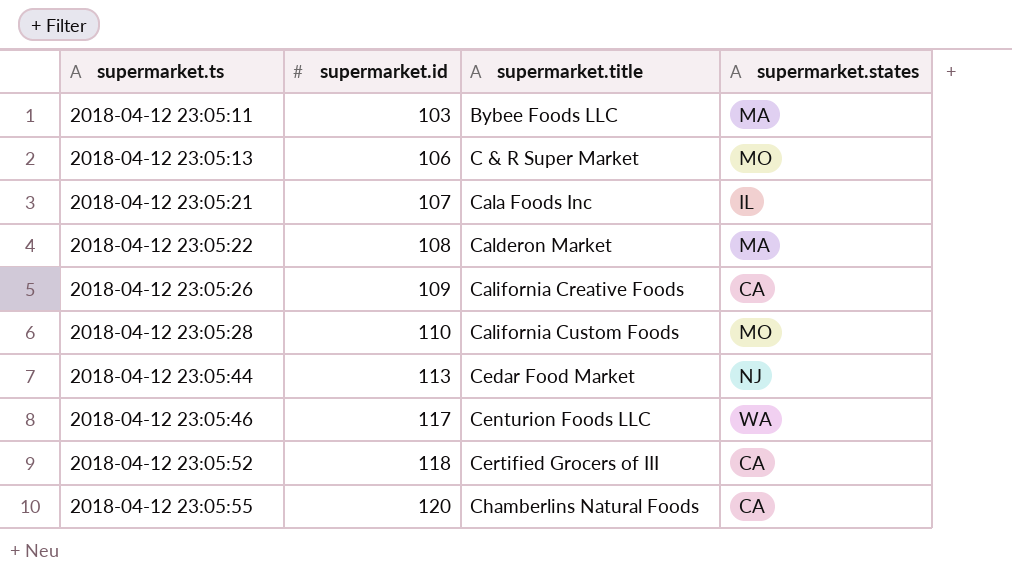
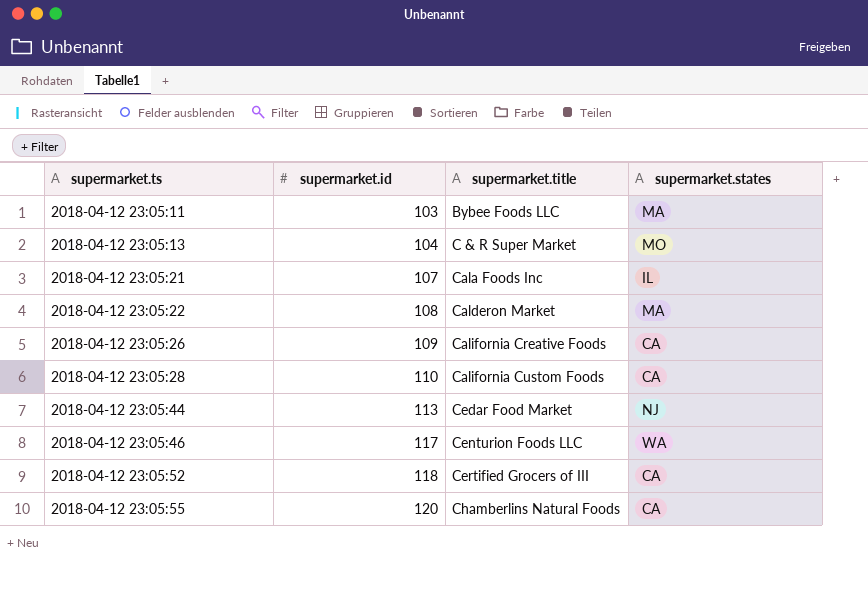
2018-04-12 23:05:13 | supermarket.id: 106 -> 104
2018-04-12 23:05:28 | supermarket.states: MO -> CA

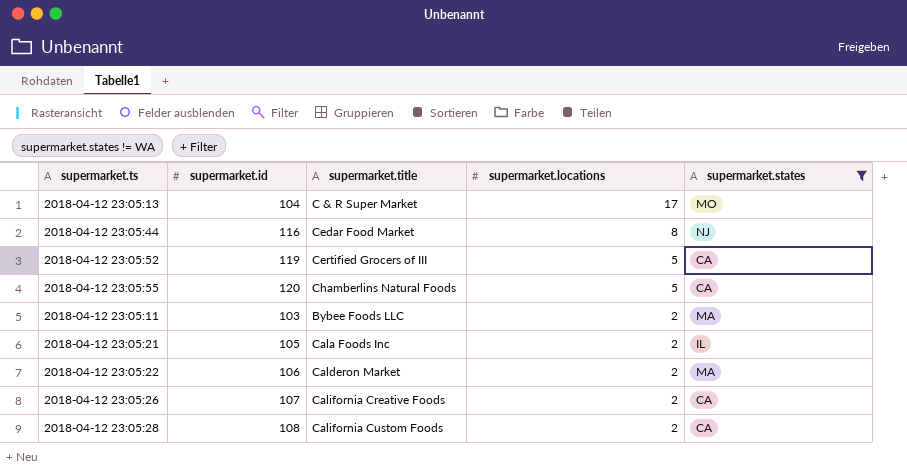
filter: none -> supermarket.states != WA
row order: supermarket.ts ascending -> supermarket.locations descending
column supermarket.locations | position: none -> 4
2018-04-12 23:05:44 | supermarket.id: 113 -> 116
2018-04-12 23:05:52 | supermarket.id: 118 -> 119
2018-04-12 23:05:21 | supermarket.id: 107 -> 105
2018-04-12 23:05:22 | supermarket.id: 108 -> 106
2018-04-12 23:05:26 | supermarket.id: 109 -> 107
2018-04-12 23:05:28 | supermarket.id: 110 -> 108

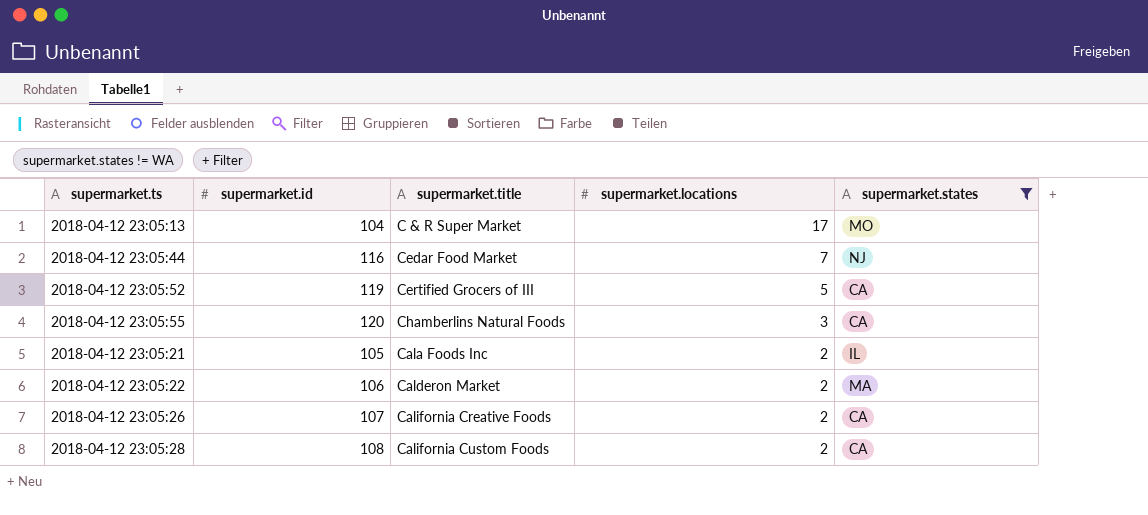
row 2018-04-12 23:05:11: 103 | Bybee Foods LLC | 2 | MA -> none
2018-04-12 23:05:44 | supermarket.locations: 8 -> 7
2018-04-12 23:05:55 | supermarket.locations: 5 -> 3

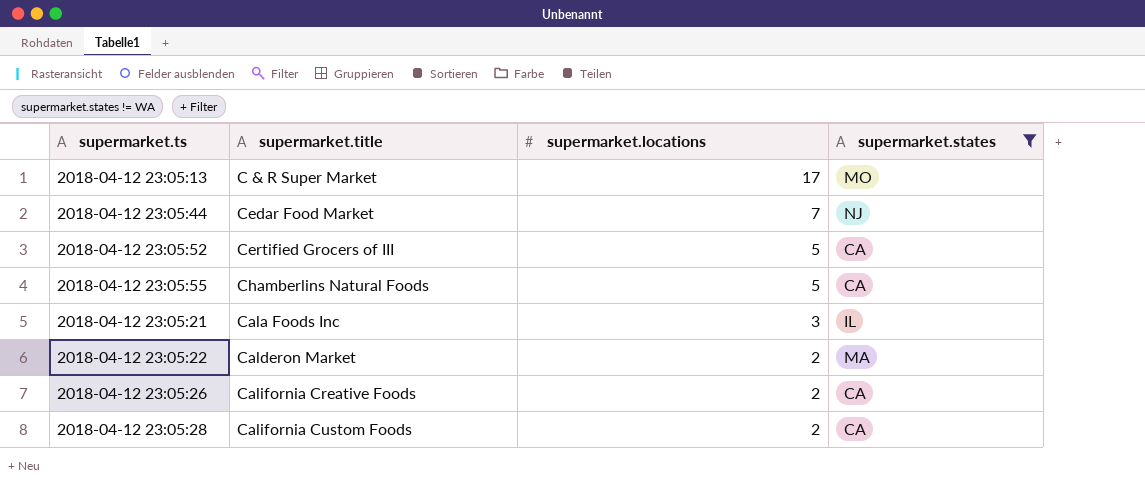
column supermarket.id | position: 2 -> none
2018-04-12 23:05:55 | supermarket.locations: 3 -> 5
2018-04-12 23:05:21 | supermarket.locations: 2 -> 3

